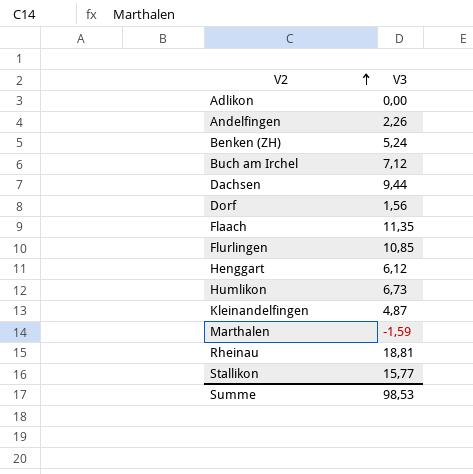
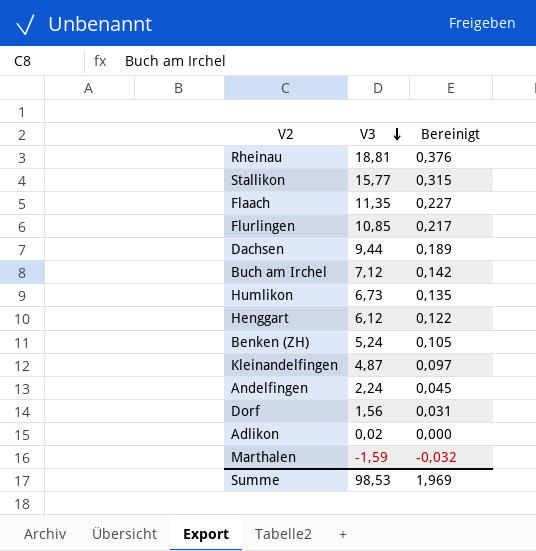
row order: V2 ascending -> V3 descending
column Bereinigt | formula: none -> [V3] * 0,02
Andelfingen | V3: 2,26 -> 2,24
Adlikon | V3: 0,00 -> 0,02

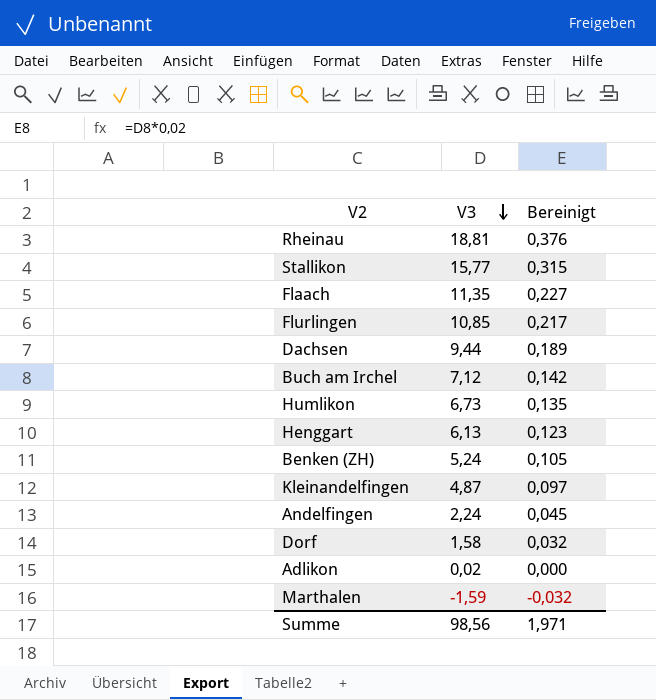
Henggart | V3: 6,12 -> 6,13
Henggart | Bereinigt: 0,122 -> 0,123
Dorf | V3: 1,56 -> 1,58
Dorf | Bereinigt: 0,031 -> 0,032
Summe | V3: 98,53 -> 98,56
Summe | Bereinigt: 1,969 -> 1,971

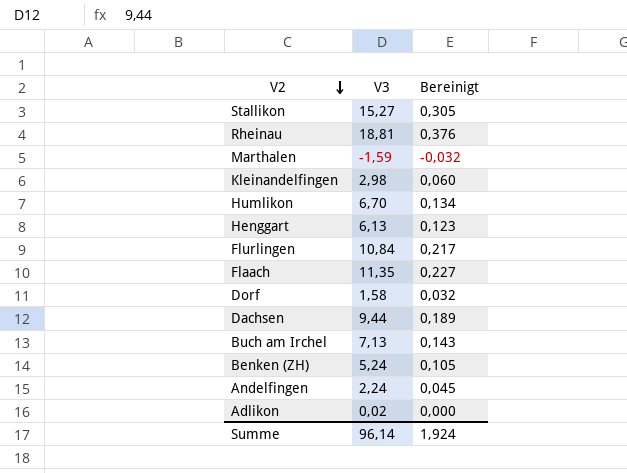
row order: V3 descending -> V2 descending
Stallikon | V3: 15,77 -> 15,27
Stallikon | Bereinigt: 0,315 -> 0,305
Kleinandelfingen | V3: 4,87 -> 2,98
Kleinandelfingen | Bereinigt: 0,097 -> 0,060
Humlikon | V3: 6,73 -> 6,70
Humlikon | Bereinigt: 0,135 -> 0,134
Flurlingen | V3: 10,85 -> 10,84
Buch am Irchel | V3: 7,12 -> 7,13
Buch am Irchel | Bereinigt: 0,142 -> 0,143
Summe | V3: 98,56 -> 96,14
Summe | Bereinigt: 1,971 -> 1,924

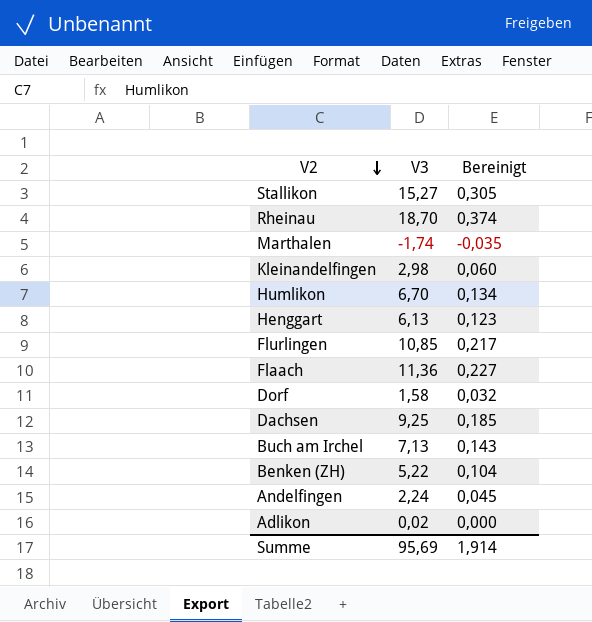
Rheinau | V3: 18,81 -> 18,70
Rheinau | Bereinigt: 0,376 -> 0,374
Marthalen | V3: -1,59 -> -1,74
Marthalen | Bereinigt: -0,032 -> -0,035
Flurlingen | V3: 10,84 -> 10,85
Flaach | V3: 11,35 -> 11,36
Dachsen | V3: 9,44 -> 9,25
Dachsen | Bereinigt: 0,189 -> 0,185
Benken (ZH) | V3: 5,24 -> 5,22
Benken (ZH) | Bereinigt: 0,105 -> 0,104
Summe | V3: 96,14 -> 95,69
Summe | Bereinigt: 1,924 -> 1,914

